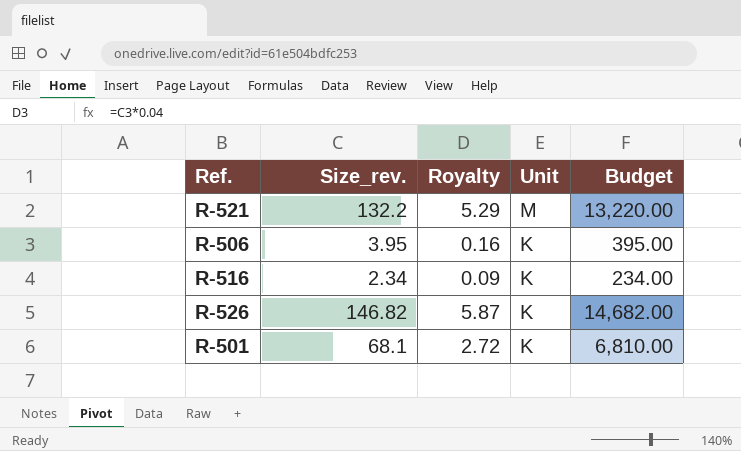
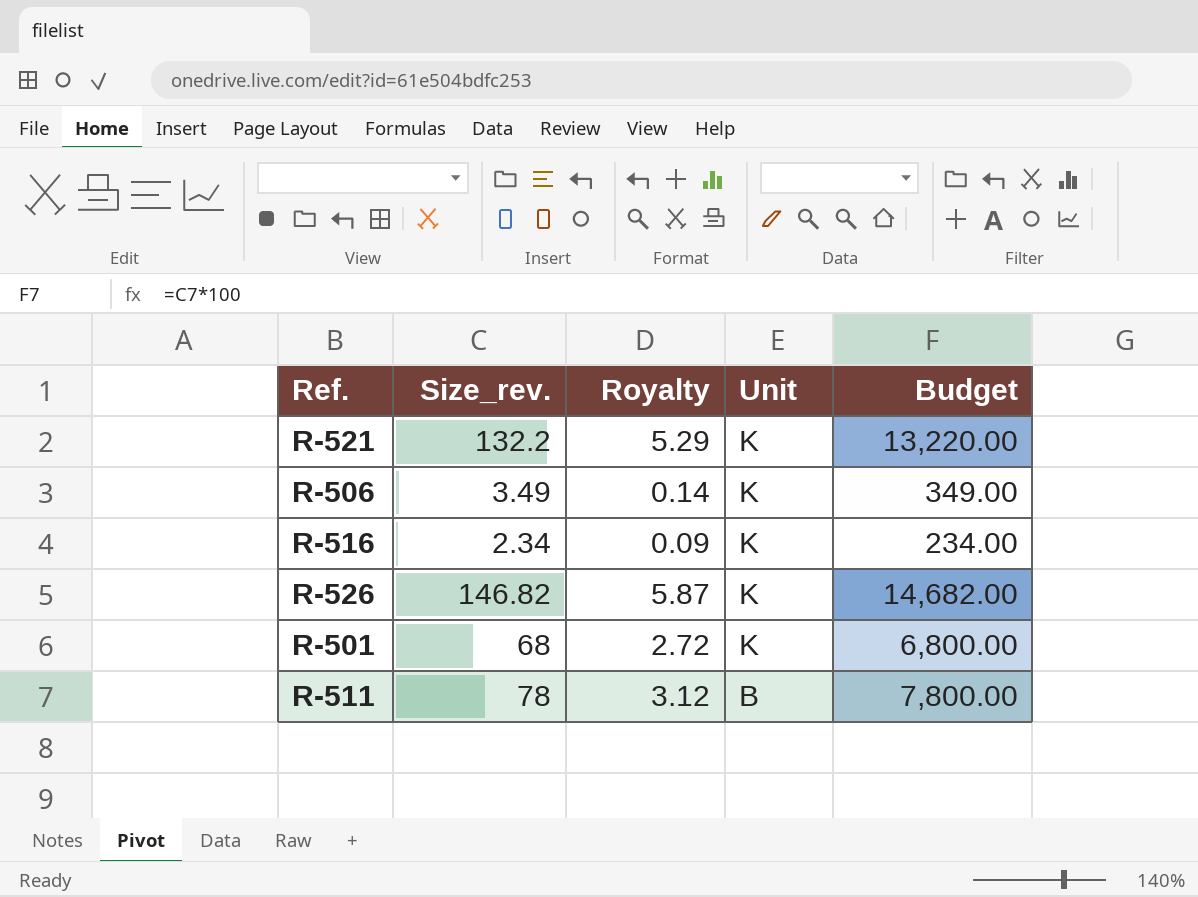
R-521 | Unit: M -> K
R-506 | Size_rev.: 3.95 -> 3.49
R-506 | Royalty: 0.16 -> 0.14
R-506 | Budget: 395.00 -> 349.00
R-501 | Size_rev.: 68.1 -> 68
R-501 | Budget: 6,810.00 -> 6,800.00
row R-511: none -> 78 | 3.12 | B | 7,800.00

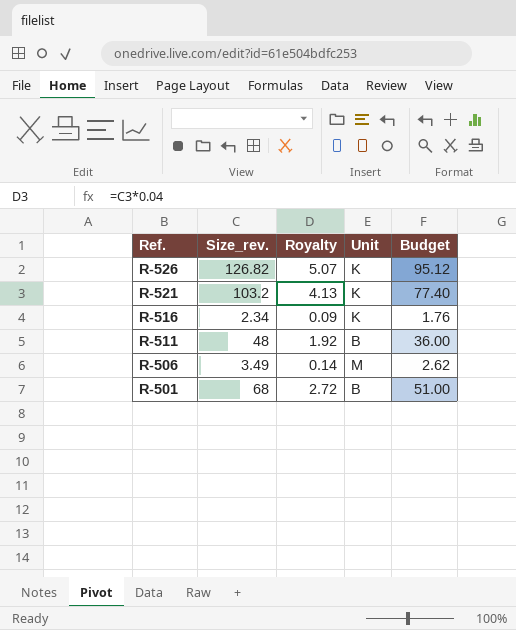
row order: Unit descending -> Ref. descending
column Budget | formula: [Size_rev.] * 100 -> [Size_rev.] * 0.75
R-526 | Size_rev.: 146.82 -> 126.82
R-526 | Royalty: 5.87 -> 5.07
R-521 | Size_rev.: 132.2 -> 103.2
R-521 | Royalty: 5.29 -> 4.13
R-511 | Size_rev.: 78 -> 48
R-511 | Royalty: 3.12 -> 1.92
R-506 | Unit: K -> M
R-501 | Unit: K -> B

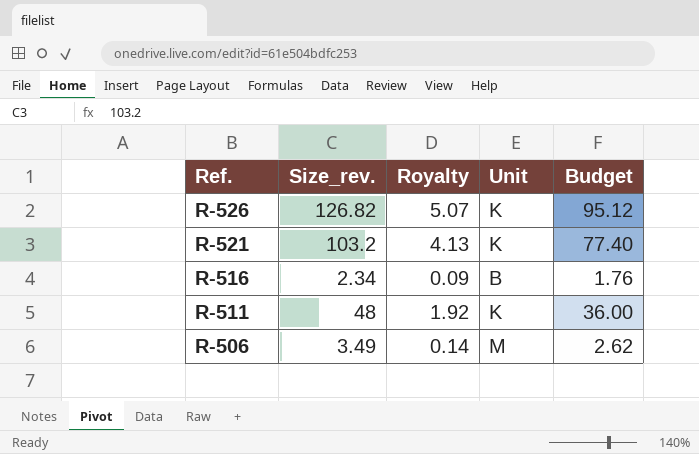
row R-501: 68 | 2.72 | B | 51.00 -> none
R-516 | Unit: K -> B
R-511 | Unit: B -> K

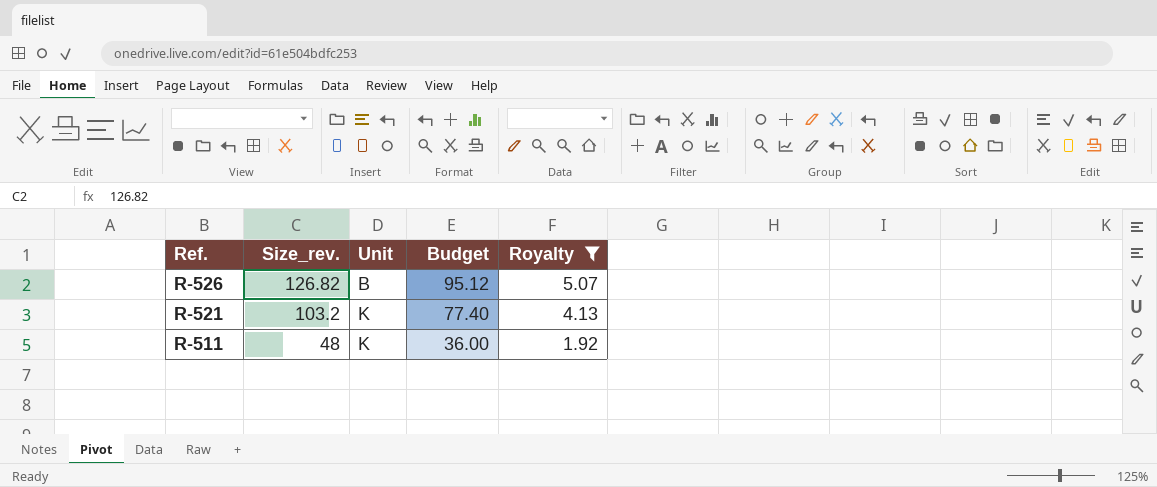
filter: none -> Royalty >= 1.92
column Royalty | position: 3 -> 5
R-526 | Unit: K -> B

